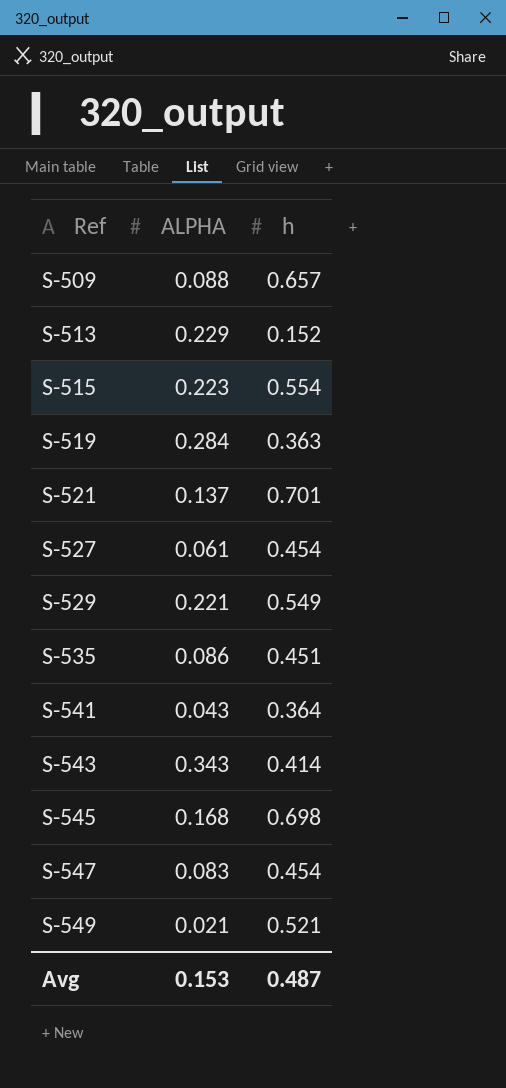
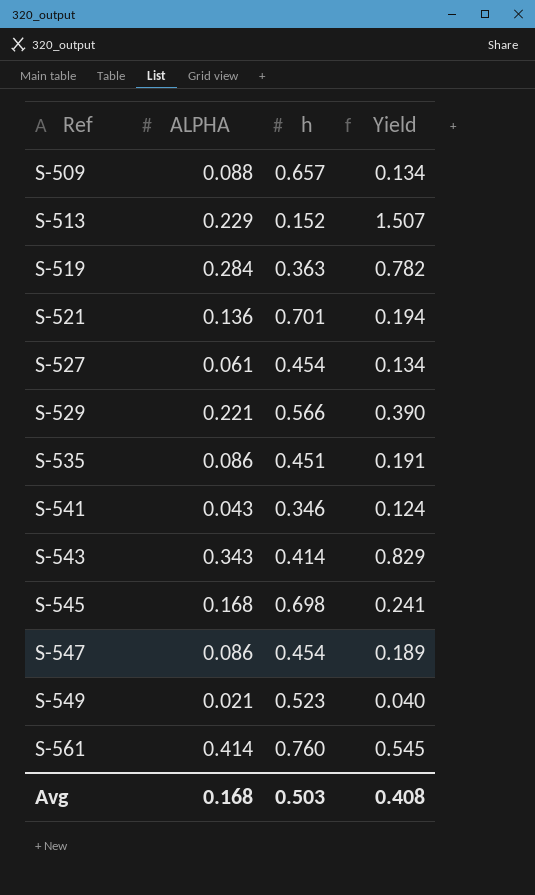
column Yield | formula: none -> [ALPHA] / [h]
row S-515: 0.223 | 0.554 -> none
S-521 | ALPHA: 0.137 -> 0.136
S-529 | h: 0.549 -> 0.566
S-541 | h: 0.364 -> 0.346
S-547 | ALPHA: 0.083 -> 0.086
S-549 | h: 0.521 -> 0.523
row S-561: none -> 0.414 | 0.760 | 0.545
Avg | ALPHA: 0.153 -> 0.168
Avg | h: 0.487 -> 0.503

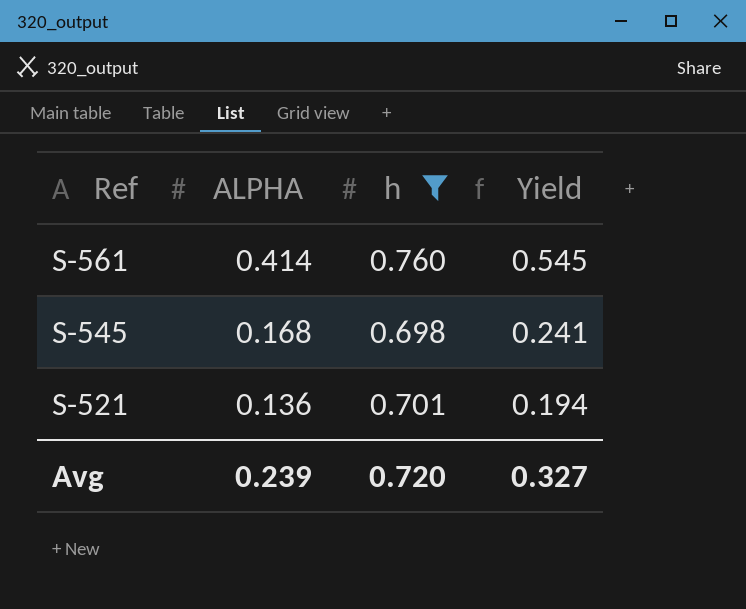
filter: none -> h >= 0.698
row order: Ref ascending -> Ref descending
Avg | ALPHA: 0.168 -> 0.239
Avg | h: 0.503 -> 0.720
Avg | Yield: 0.408 -> 0.327

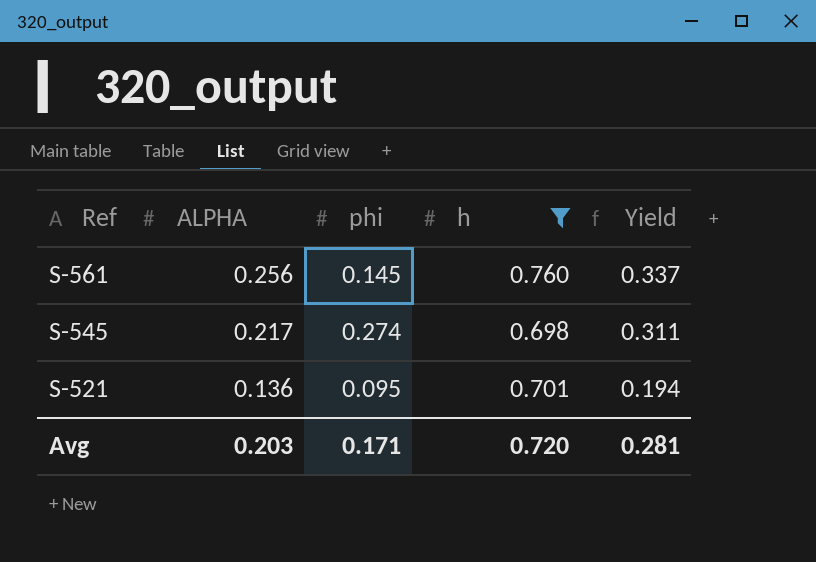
column phi | position: none -> 3
S-561 | ALPHA: 0.414 -> 0.256
S-561 | Yield: 0.545 -> 0.337
S-545 | ALPHA: 0.168 -> 0.217
S-545 | Yield: 0.241 -> 0.311
Avg | ALPHA: 0.239 -> 0.203
Avg | Yield: 0.327 -> 0.281

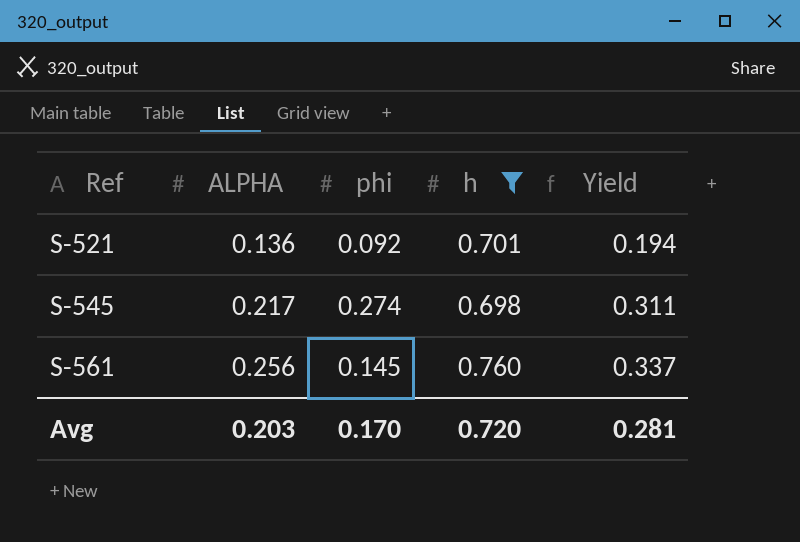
row order: Ref descending -> Ref ascending
S-521 | phi: 0.095 -> 0.092
Avg | phi: 0.171 -> 0.170

